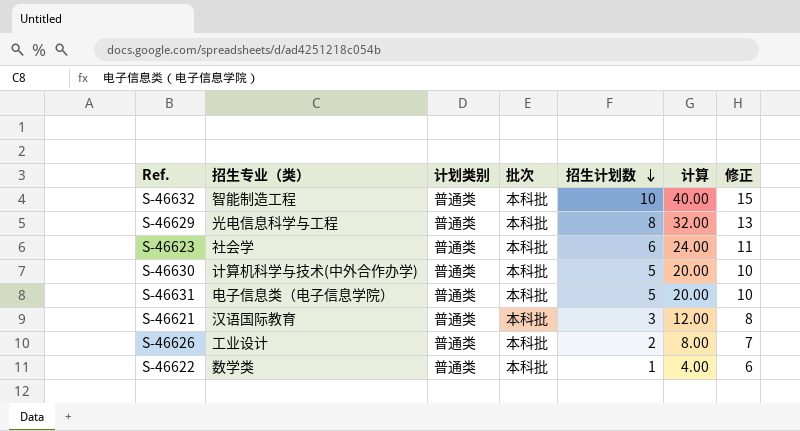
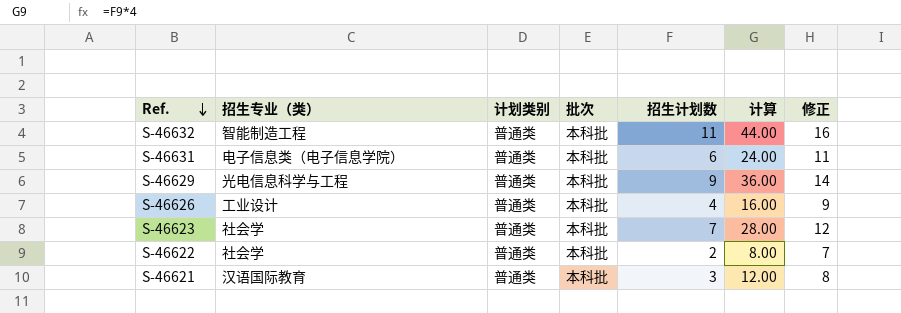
row order: 招生计划数 descending -> Ref. descending
row S-46630: 计算机科学与技术(中外合作办学) | 普通类 | 本科批 | 5 | 20.00 | 10 -> none
S-46632 | 招生计划数: 10 -> 11
S-46632 | 计算: 40.00 -> 44.00
S-46632 | 修正: 15 -> 16
S-46631 | 招生计划数: 5 -> 6
S-46631 | 计算: 20.00 -> 24.00
S-46631 | 修正: 10 -> 11
S-46629 | 招生计划数: 8 -> 9
S-46629 | 计算: 32.00 -> 36.00
S-46629 | 修正: 13 -> 14
S-46626 | 招生计划数: 2 -> 4
S-46626 | 计算: 8.00 -> 16.00
S-46626 | 修正: 7 -> 9
S-46623 | 招生计划数: 6 -> 7
S-46623 | 计算: 24.00 -> 28.00
S-46623 | 修正: 11 -> 12
S-46622 | 招生专业（类）: 数学类 -> 社会学
S-46622 | 招生计划数: 1 -> 2
S-46622 | 计算: 4.00 -> 8.00
S-46622 | 修正: 6 -> 7

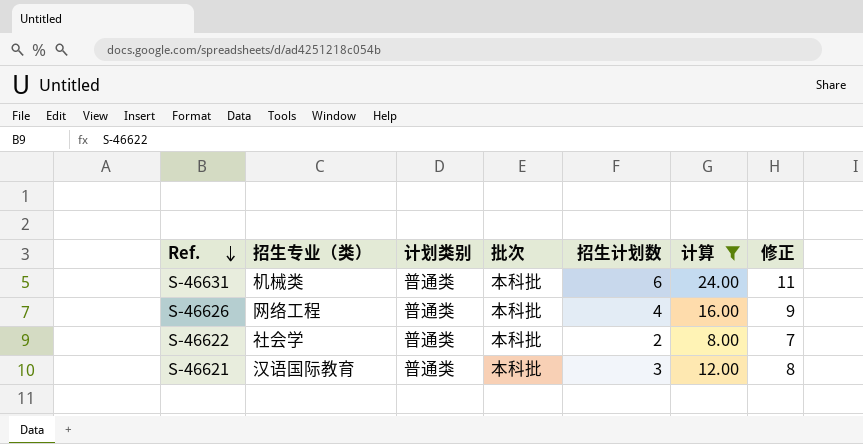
filter: none -> 计算 <= 24.00
S-46631 | 招生专业（类）: 电子信息类（电子信息学院） -> 机械类
S-46626 | 招生专业（类）: 工业设计 -> 网络工程

